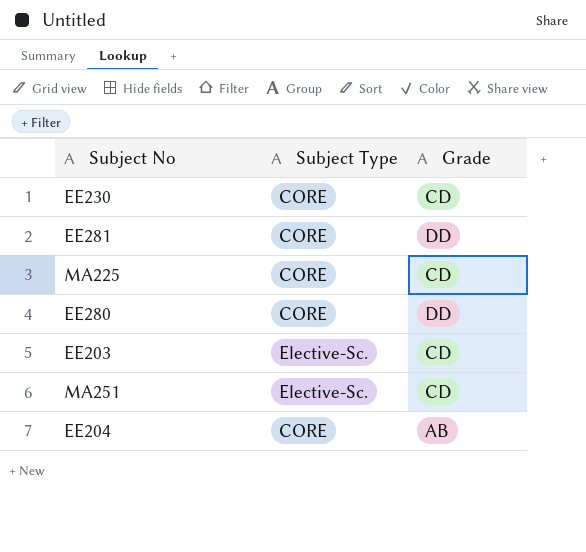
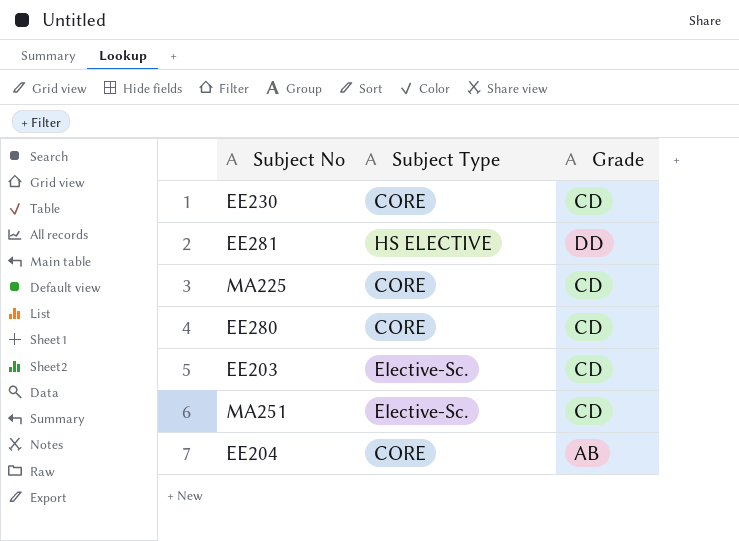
EE281 | Subject Type: CORE -> HS ELECTIVE
EE280 | Grade: DD -> CD

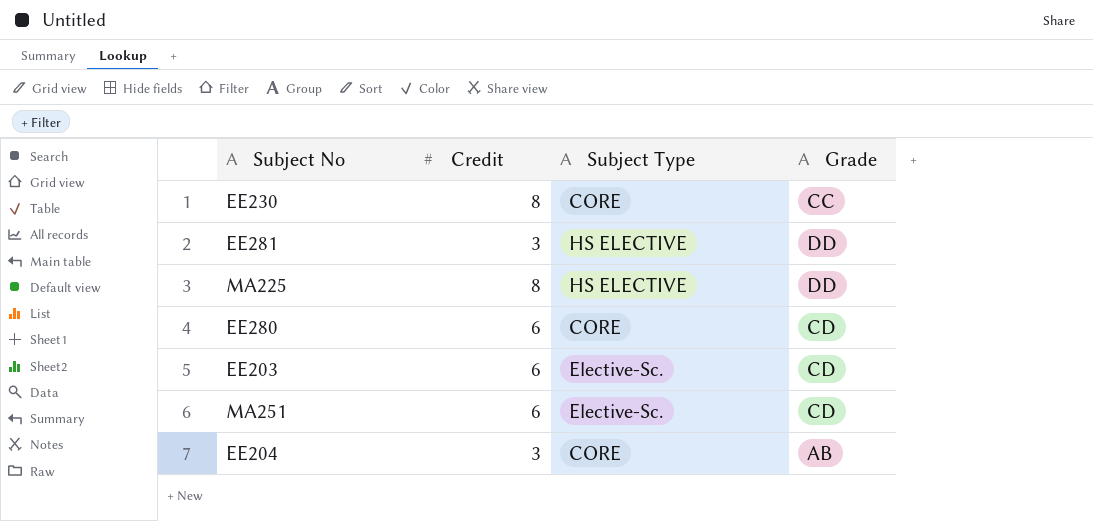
column Credit | position: none -> 2
EE230 | Grade: CD -> CC
MA225 | Subject Type: CORE -> HS ELECTIVE
MA225 | Grade: CD -> DD

